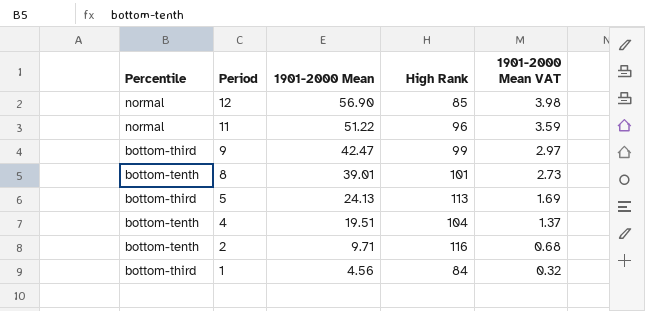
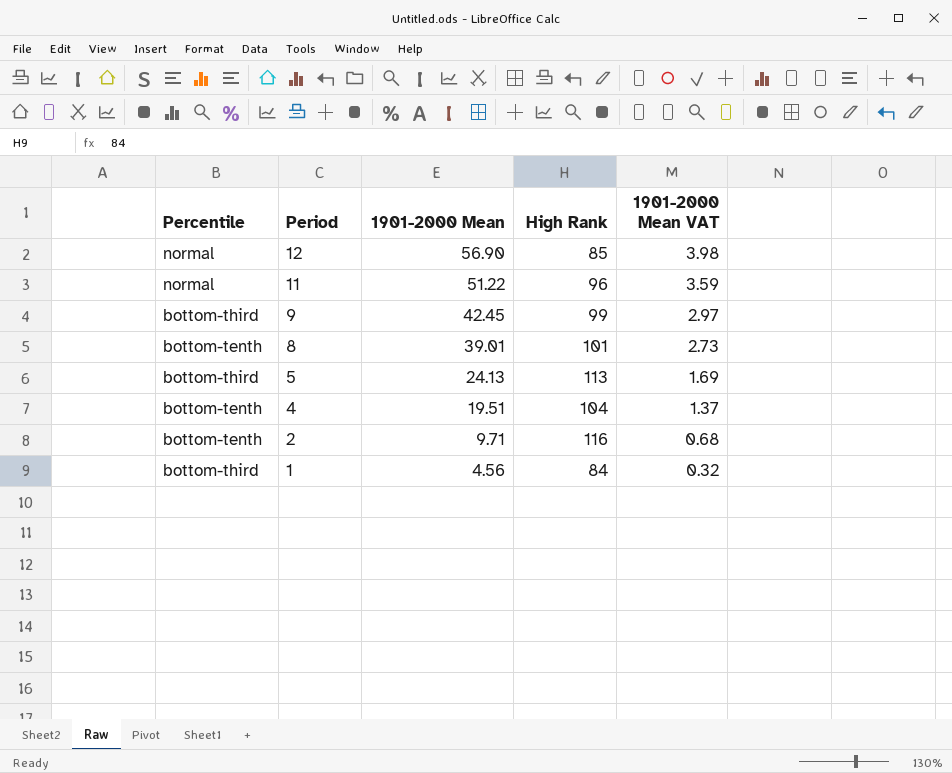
9 | 1901-2000 Mean: 42.47 -> 42.45

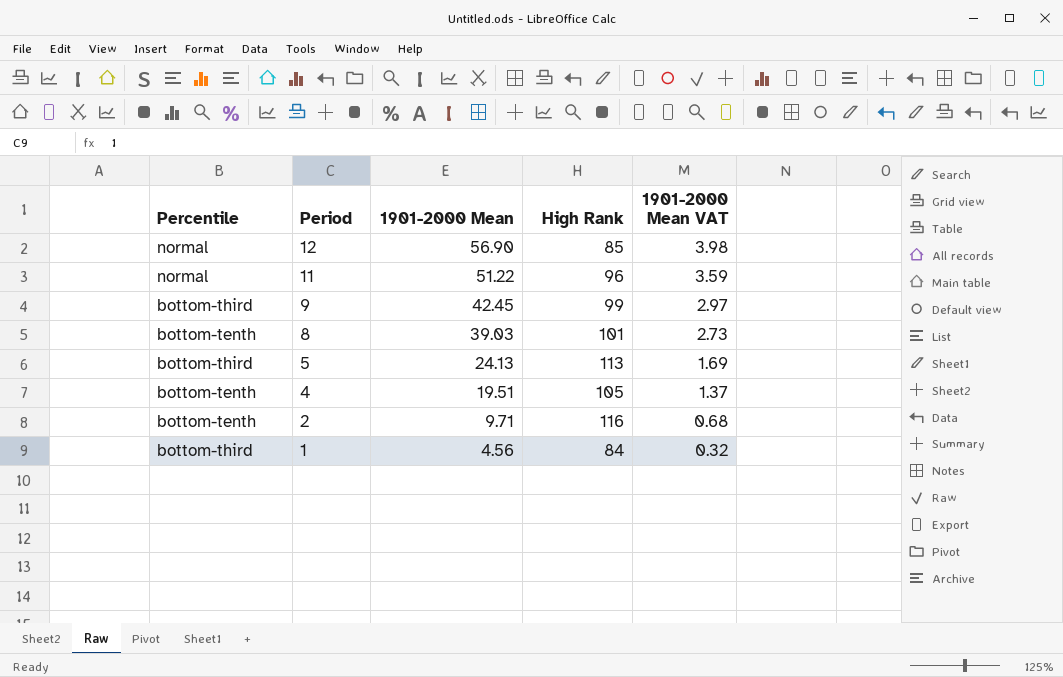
8 | 1901-2000 Mean: 39.01 -> 39.03
4 | High Rank: 104 -> 105

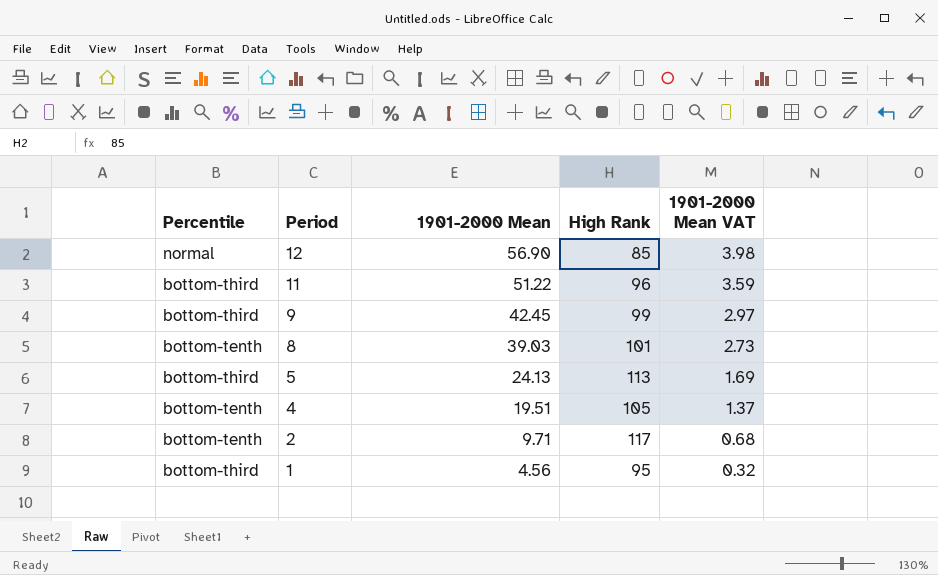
11 | Percentile: normal -> bottom-third
2 | High Rank: 116 -> 117
1 | High Rank: 84 -> 95

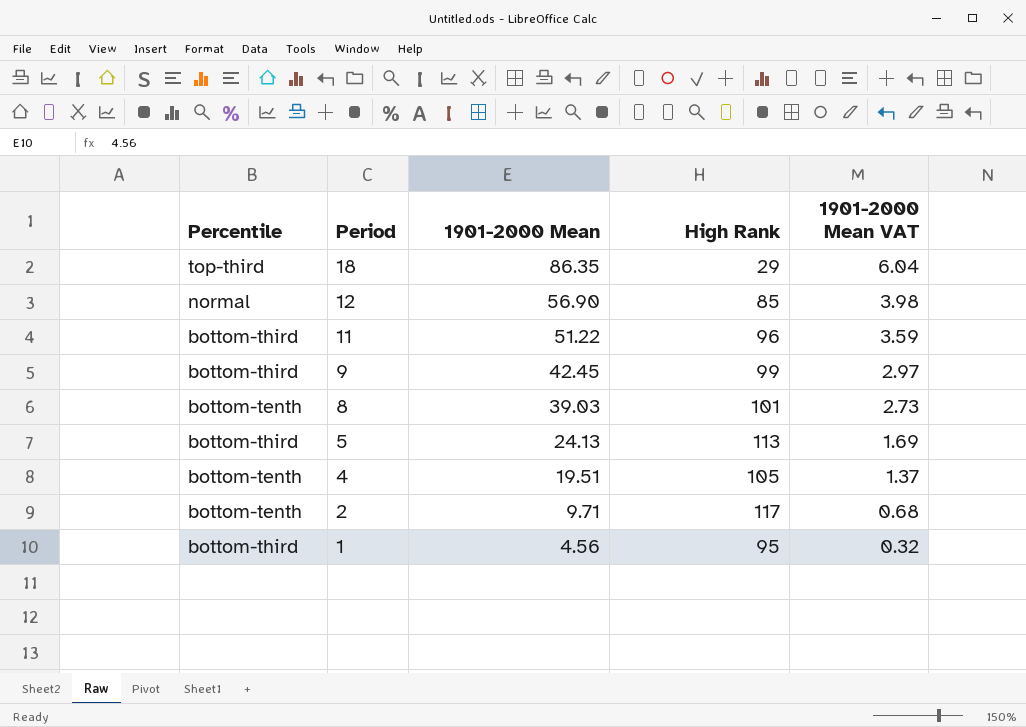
row 18: none -> top-third | 86.35 | 29 | 6.04

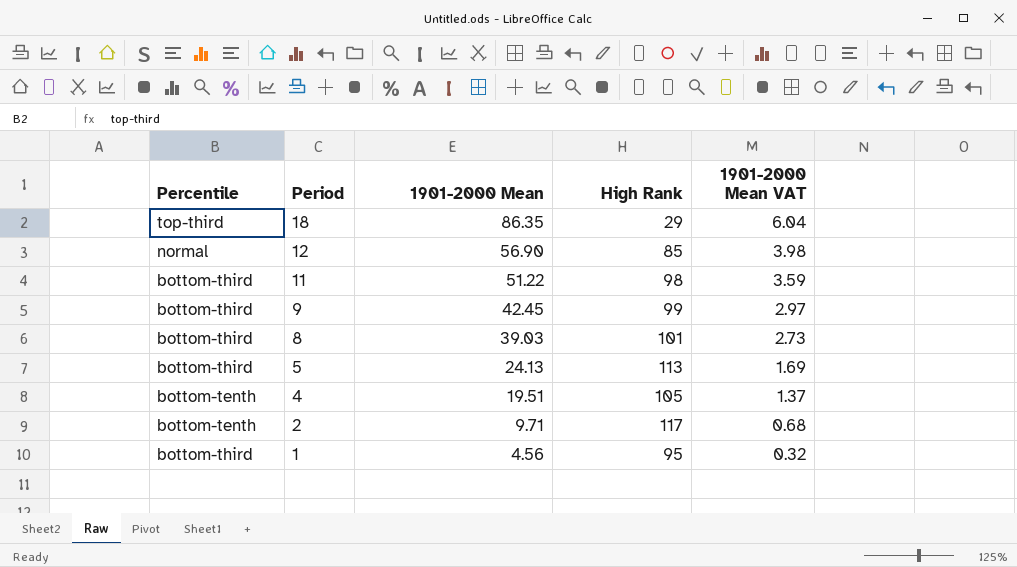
11 | High Rank: 96 -> 98
8 | Percentile: bottom-tenth -> bottom-third

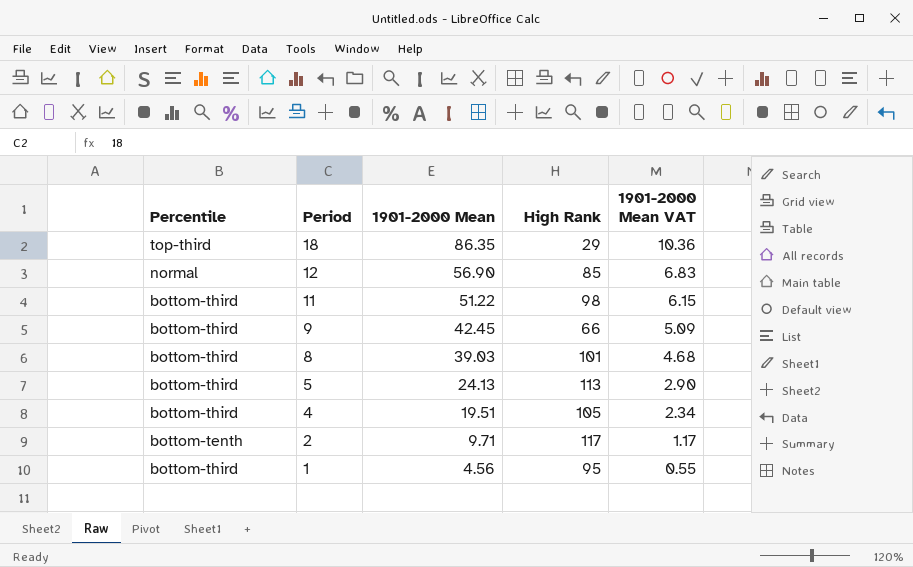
column 1901-2000 Mean VAT | formula: [1901-2000 Mean] * 0.07 -> [1901-2000 Mean] * 0.12
9 | High Rank: 99 -> 66
4 | Percentile: bottom-tenth -> bottom-third

